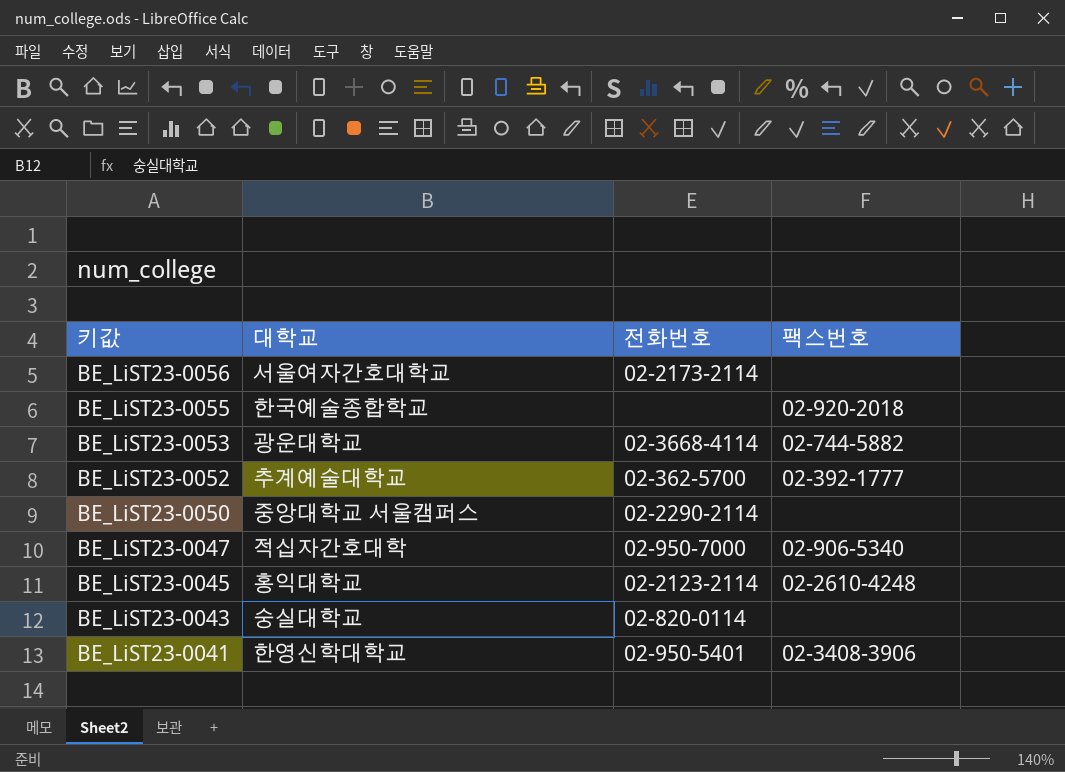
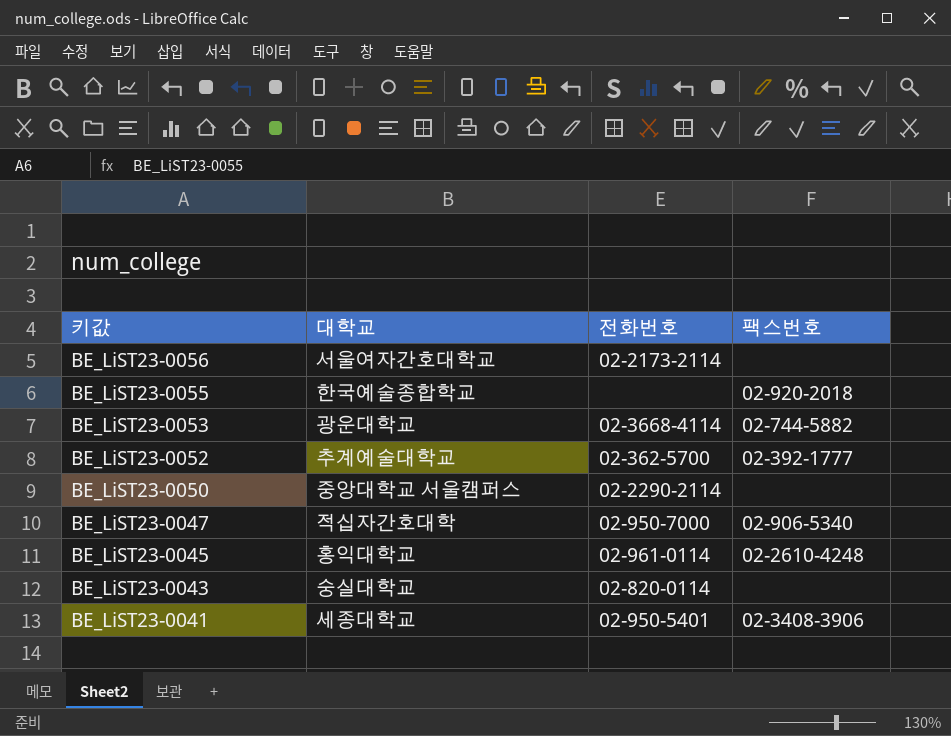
BE_LiST23-0045 | 전화번호: 02-2123-2114 -> 02-961-0114
BE_LiST23-0041 | 대학교: 한영신학대학교 -> 세종대학교

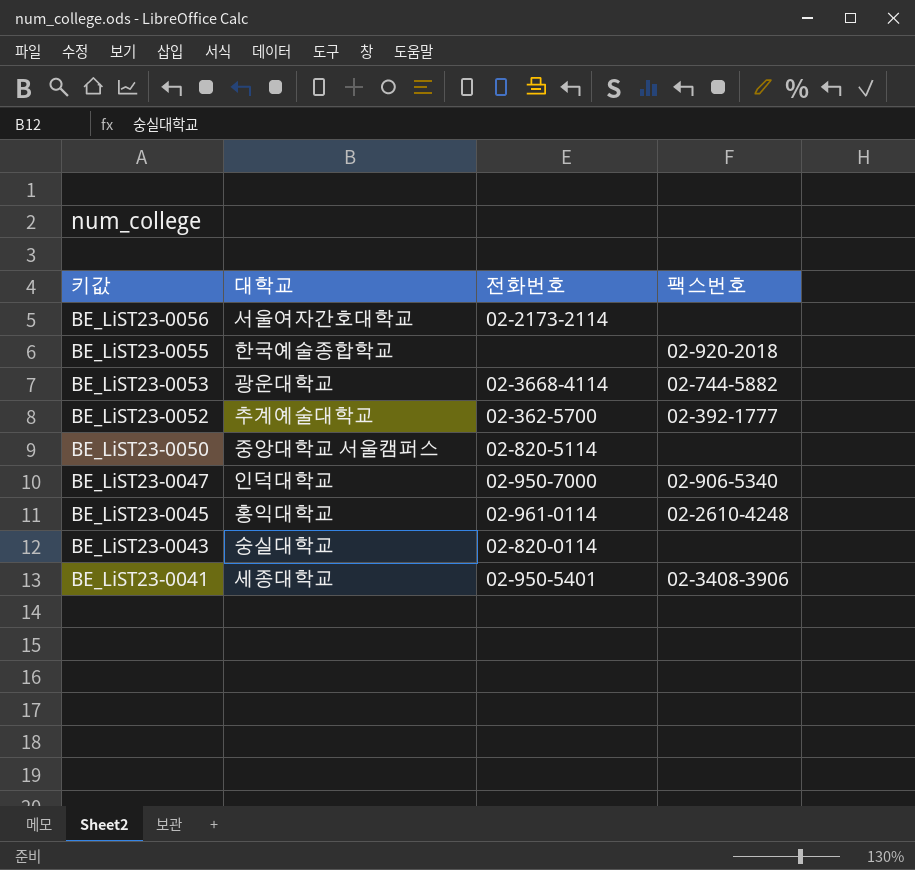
BE_LiST23-0050 | 전화번호: 02-2290-2114 -> 02-820-5114
BE_LiST23-0047 | 대학교: 적십자간호대학 -> 인덕대학교

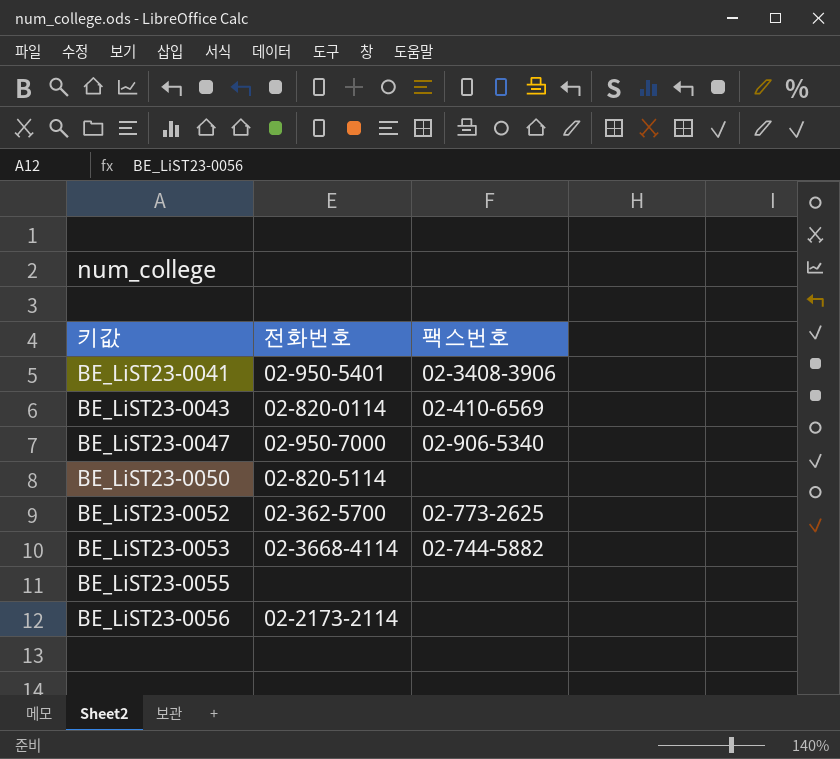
row order: 키값 descending -> 키값 ascending
column 대학교 | position: 2 -> none
row BE_LiST23-0045: 홍익대학교 | 02-961-0114 | 02-2610-4248 -> none
BE_LiST23-0043 | 팩스번호: none -> 02-410-6569
BE_LiST23-0052 | 팩스번호: 02-392-1777 -> 02-773-2625
BE_LiST23-0055 | 팩스번호: 02-920-2018 -> none

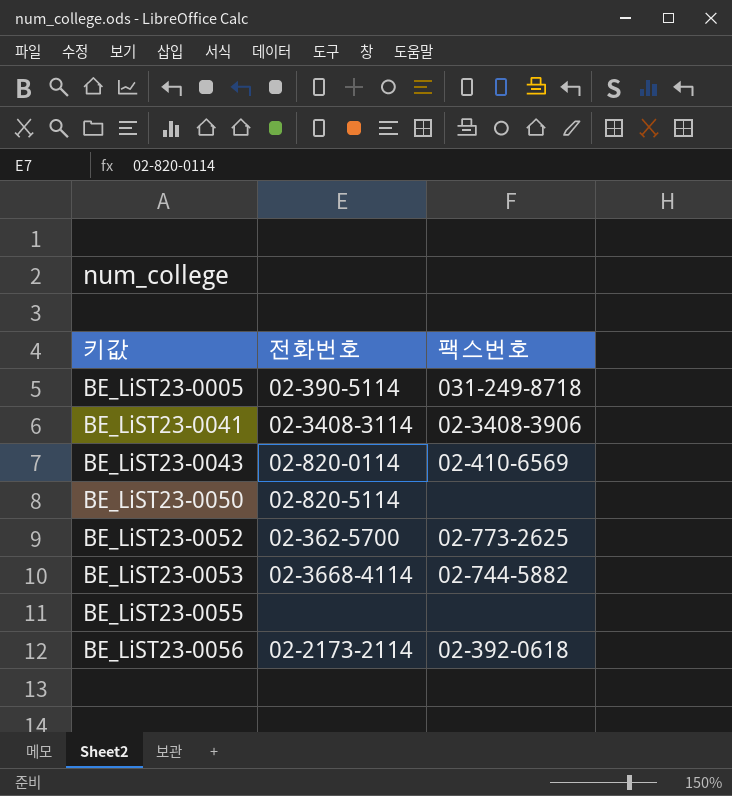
row BE_LiST23-0047: 02-950-7000 | 02-906-5340 -> none
row BE_LiST23-0005: none -> 02-390-5114 | 031-249-8718
BE_LiST23-0041 | 전화번호: 02-950-5401 -> 02-3408-3114
BE_LiST23-0056 | 팩스번호: none -> 02-392-0618

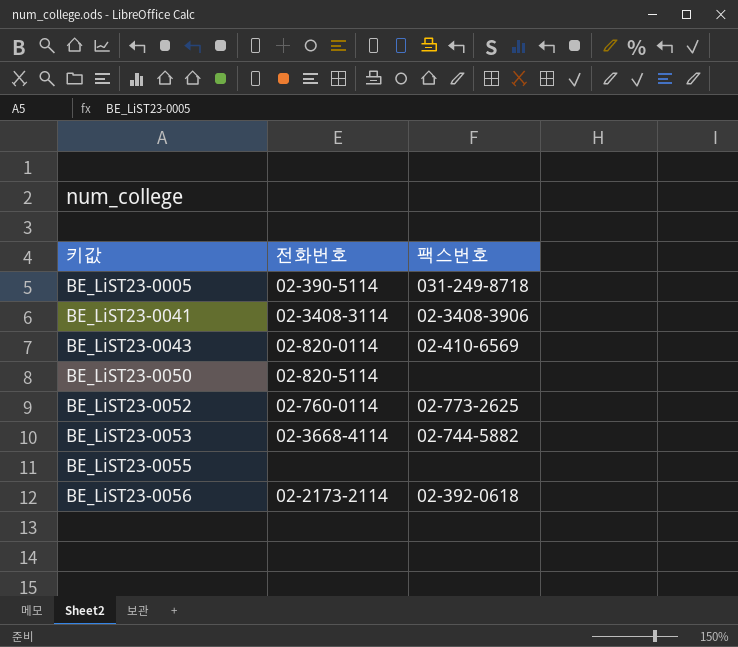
BE_LiST23-0052 | 전화번호: 02-362-5700 -> 02-760-0114

